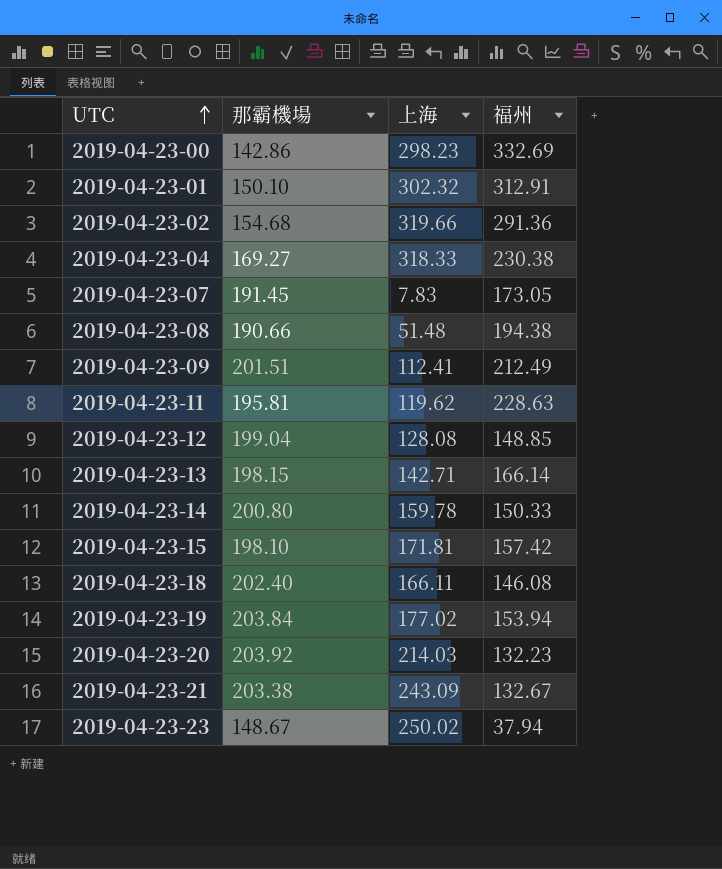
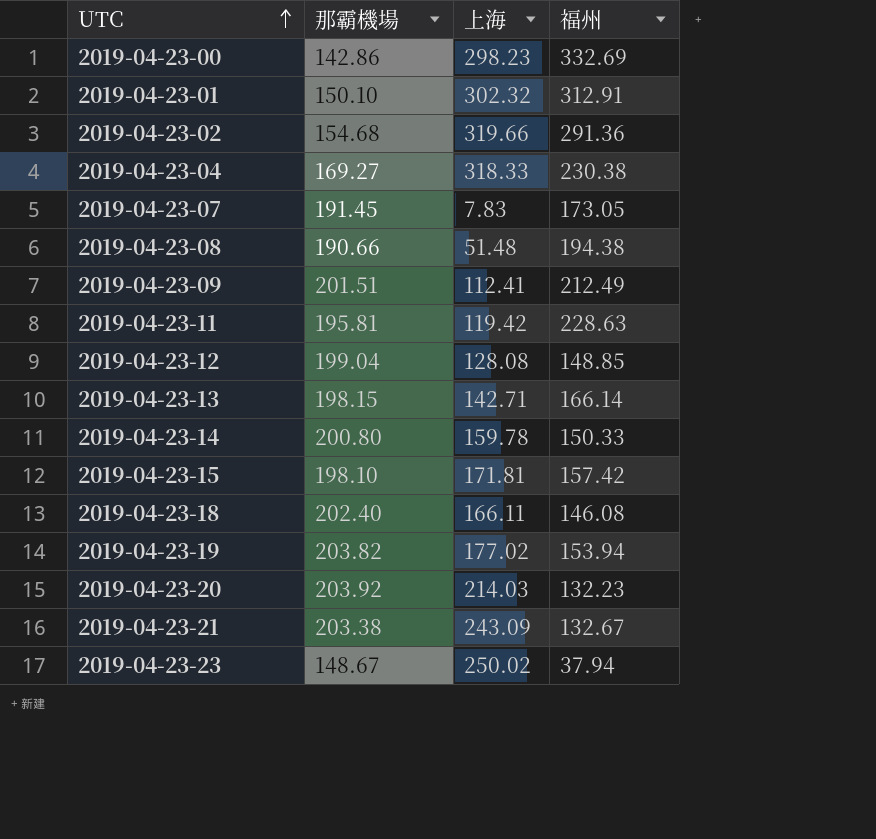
2019-04-23-11 | 上海: 119.62 -> 119.42
2019-04-23-19 | 那霸機場: 203.84 -> 203.82

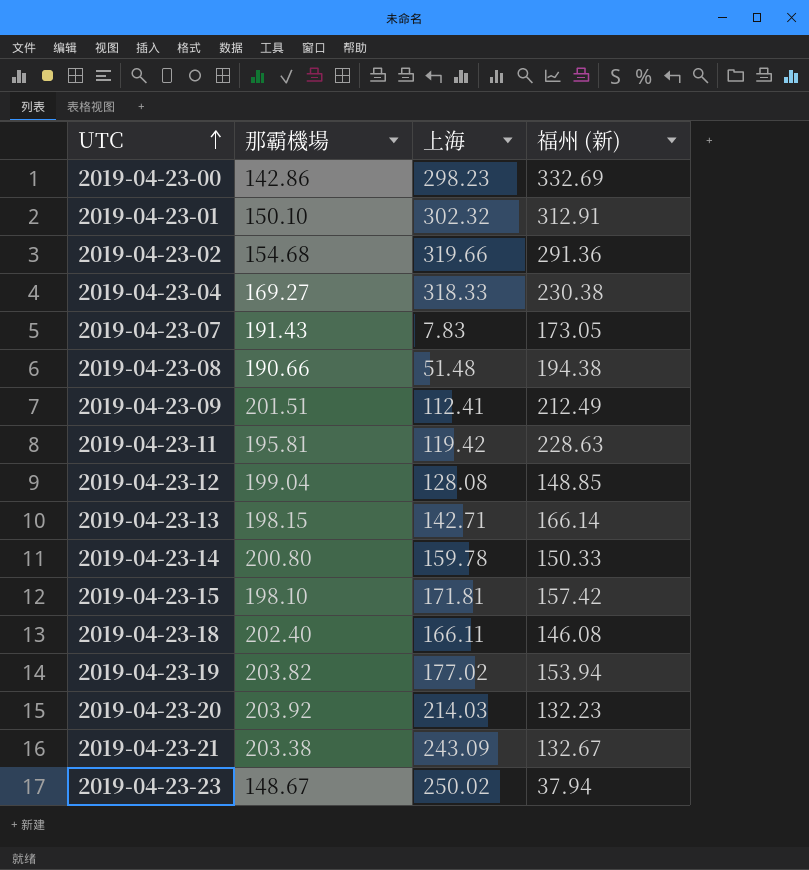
column name: 福州 -> 福州 (新)
2019-04-23-07 | 那霸機場: 191.45 -> 191.43

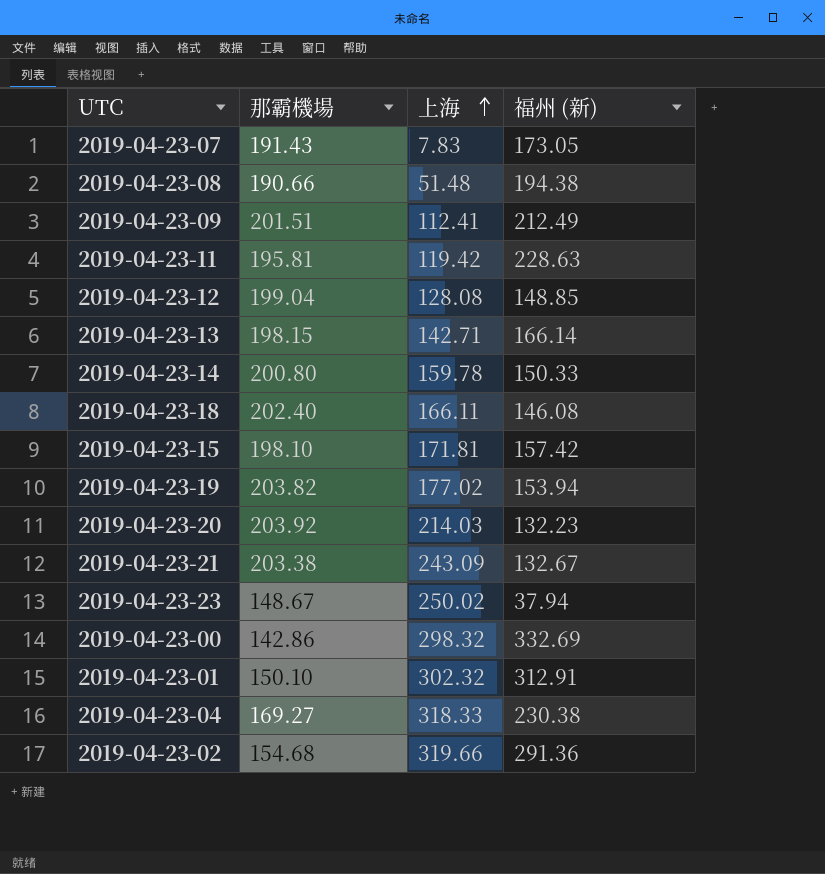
row order: UTC ascending -> 上海 ascending
2019-04-23-00 | 上海: 298.23 -> 298.32

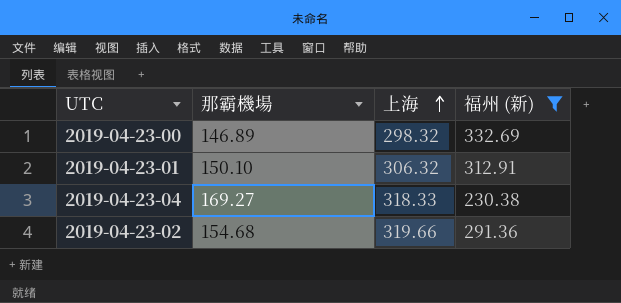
filter: none -> 福州 (新) >= 230.38
2019-04-23-00 | 那霸機場: 142.86 -> 146.89
2019-04-23-01 | 上海: 302.32 -> 306.32

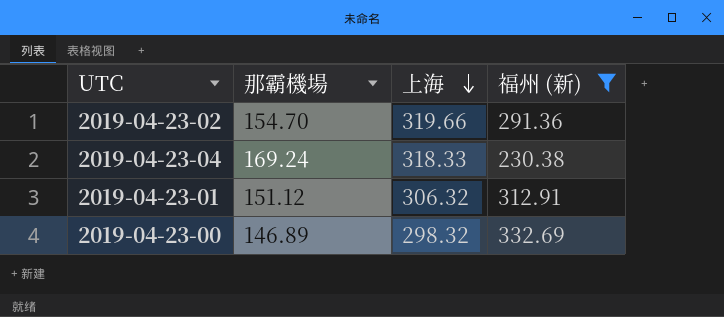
row order: 上海 ascending -> 上海 descending
2019-04-23-02 | 那霸機場: 154.68 -> 154.70
2019-04-23-04 | 那霸機場: 169.27 -> 169.24
2019-04-23-01 | 那霸機場: 150.10 -> 151.12

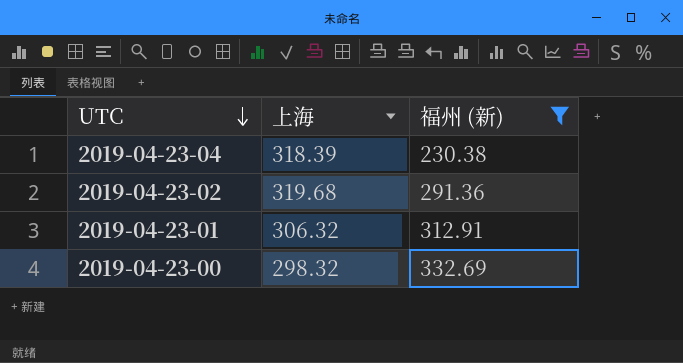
row order: 上海 descending -> UTC descending
column 那霸機場 | position: 2 -> none
2019-04-23-04 | 上海: 318.33 -> 318.39
2019-04-23-02 | 上海: 319.66 -> 319.68

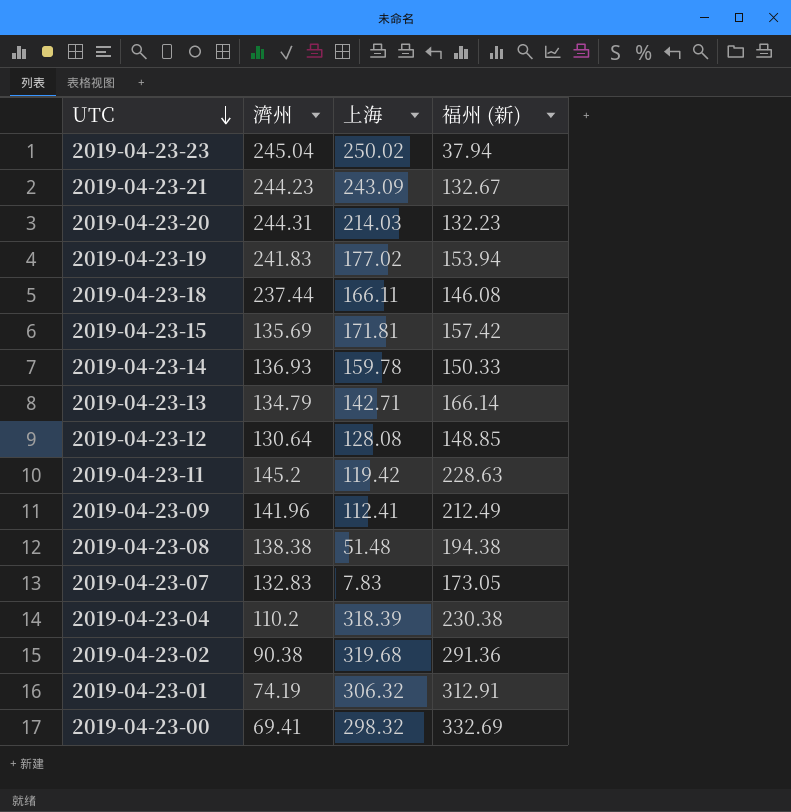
filter: 福州 (新) >= 230.38 -> none
column 濟州 | position: none -> 2

